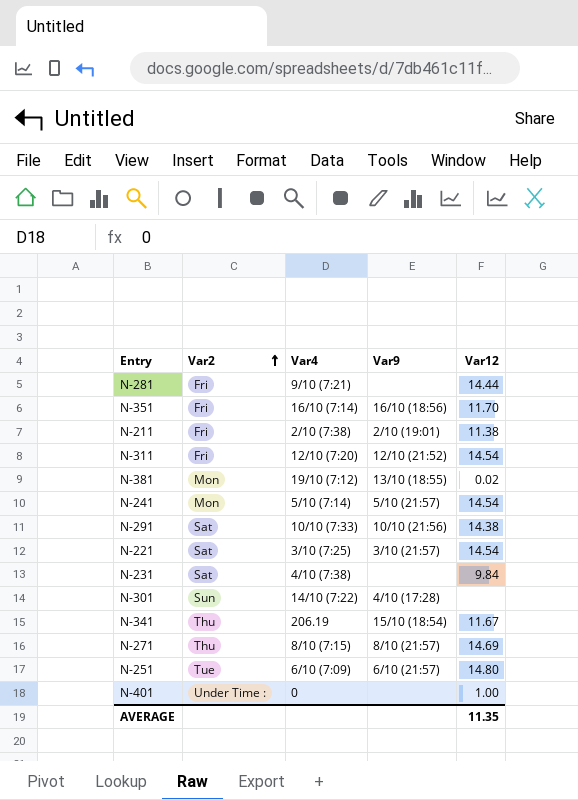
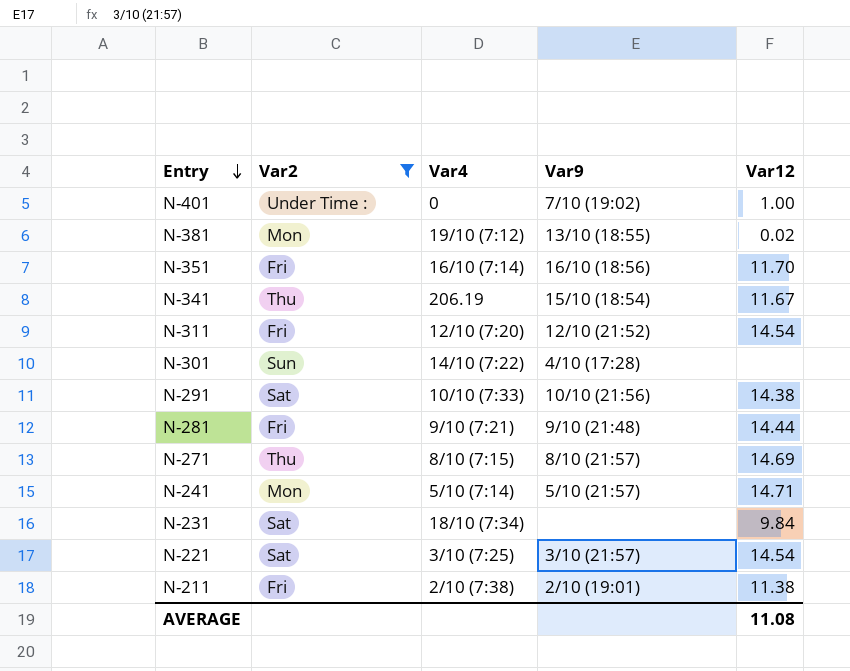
filter: none -> Var2 != Tue
row order: Var2 ascending -> Entry descending
N-401 | Var9: none -> 7/10 (19:02)
N-281 | Var9: none -> 9/10 (21:48)
N-241 | Var12: 14.54 -> 14.71
N-231 | Var4: 4/10 (7:38) -> 18/10 (7:34)
AVERAGE | Var12: 11.35 -> 11.08

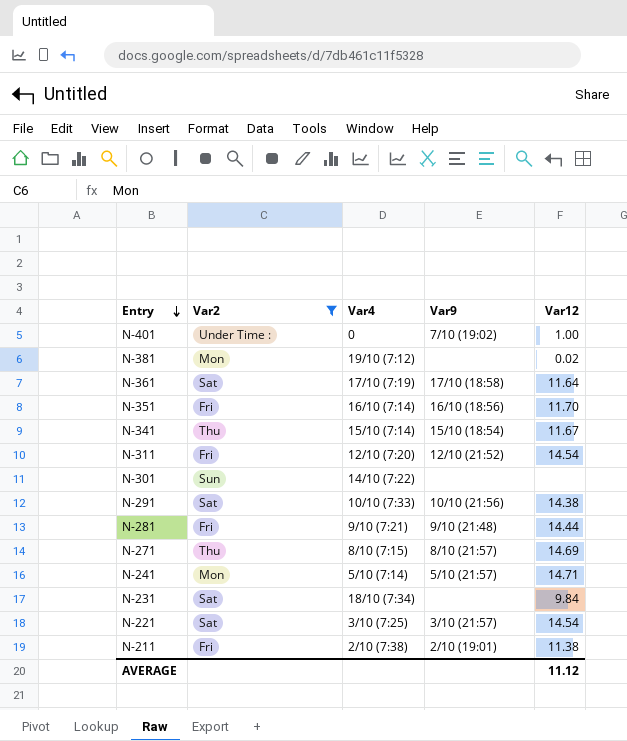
N-381 | Var9: 13/10 (18:55) -> none
row N-361: none -> Sat | 17/10 (7:19) | 17/10 (18:58) | 11.64
N-341 | Var4: 206.19 -> 15/10 (7:14)
N-301 | Var9: 4/10 (17:28) -> none
AVERAGE | Var12: 11.08 -> 11.12

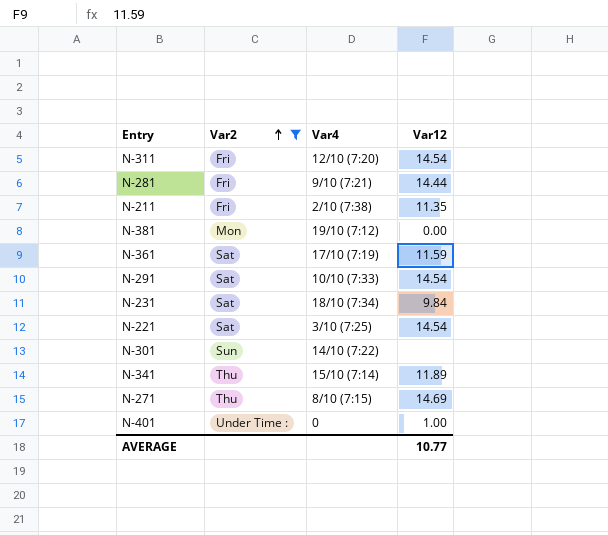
row order: Entry descending -> Var2 ascending
column Var9 | position: 4 -> none
row N-351: Fri | 16/10 (7:14) | 16/10 (18:56) | 11.70 -> none
row N-241: Mon | 5/10 (7:14) | 5/10 (21:57) | 14.71 -> none
N-211 | Var12: 11.38 -> 11.35
N-381 | Var12: 0.02 -> 0.00
N-361 | Var12: 11.64 -> 11.59
N-291 | Var12: 14.38 -> 14.54
N-341 | Var12: 11.67 -> 11.89
AVERAGE | Var12: 11.12 -> 10.77

